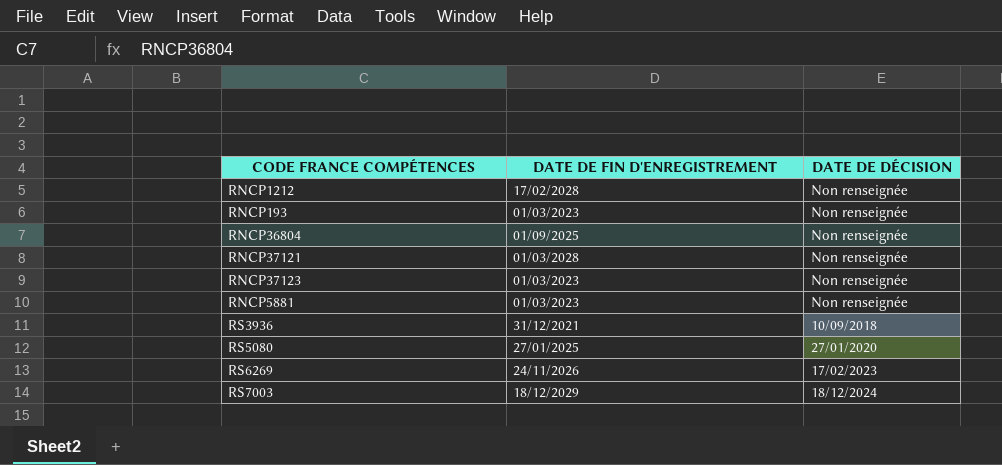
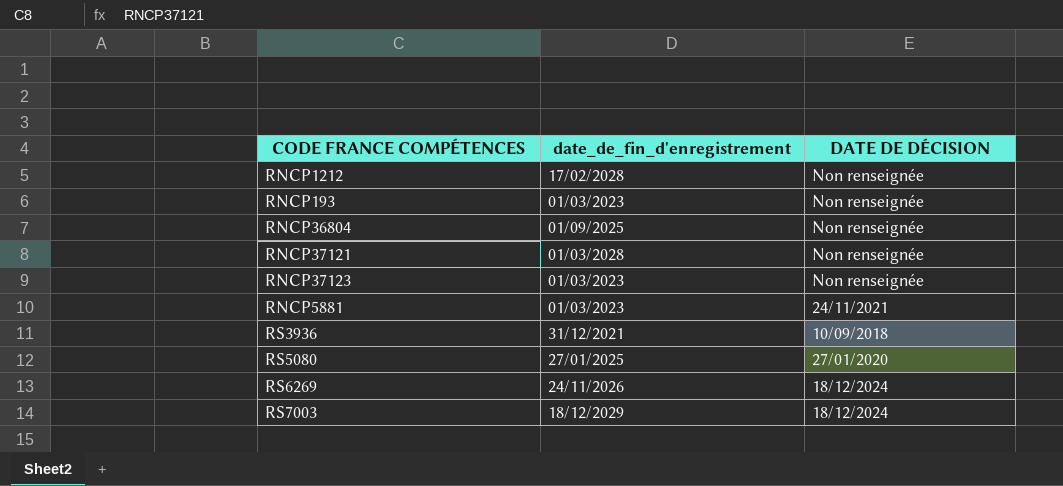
column name: DATE DE FIN D'ENREGISTREMENT -> date_de_fin_d'enregistrement
RNCP5881 | DATE DE DÉCISION: Non renseignée -> 24/11/2021
RS6269 | DATE DE DÉCISION: 17/02/2023 -> 18/12/2024

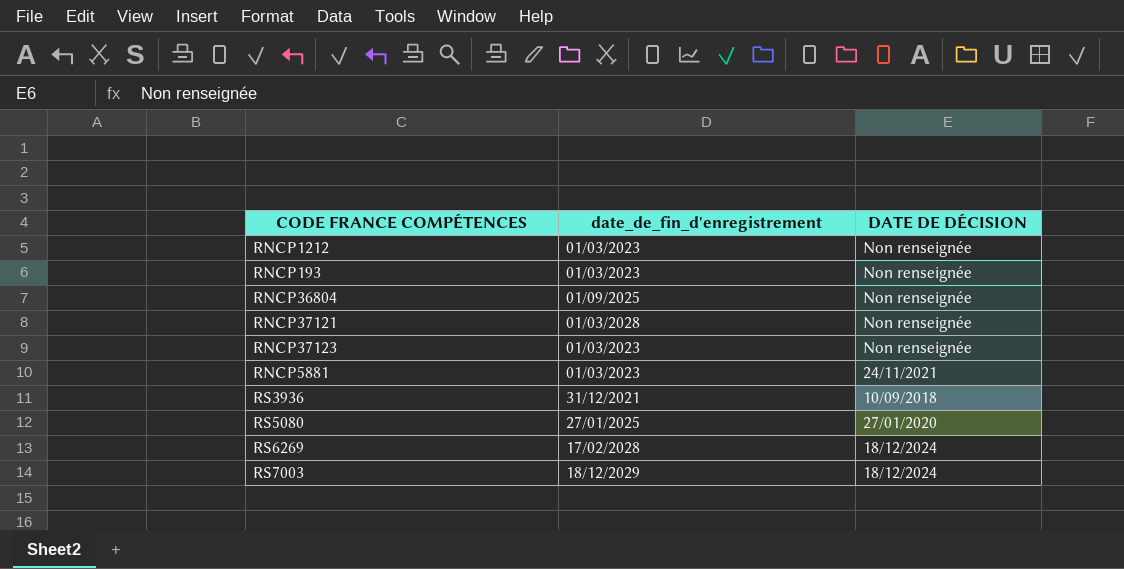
RNCP1212 | date_de_fin_d'enregistrement: 17/02/2028 -> 01/03/2023
RS6269 | date_de_fin_d'enregistrement: 24/11/2026 -> 17/02/2028

